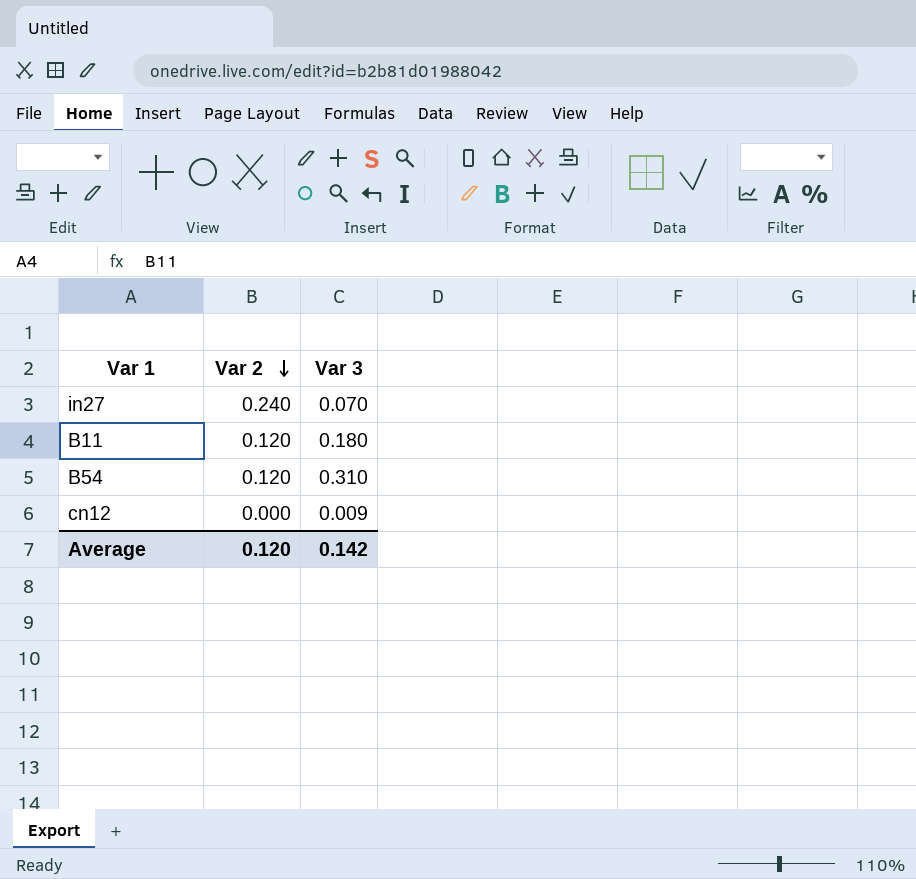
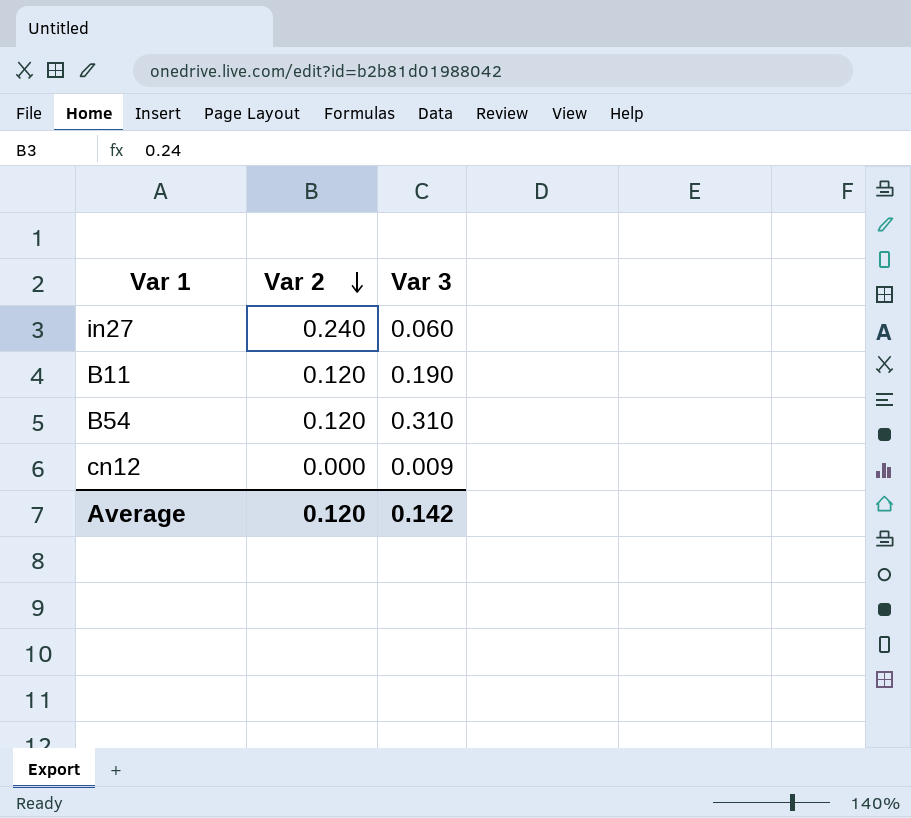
in27 | Var 3: 0.070 -> 0.060
B11 | Var 3: 0.180 -> 0.190

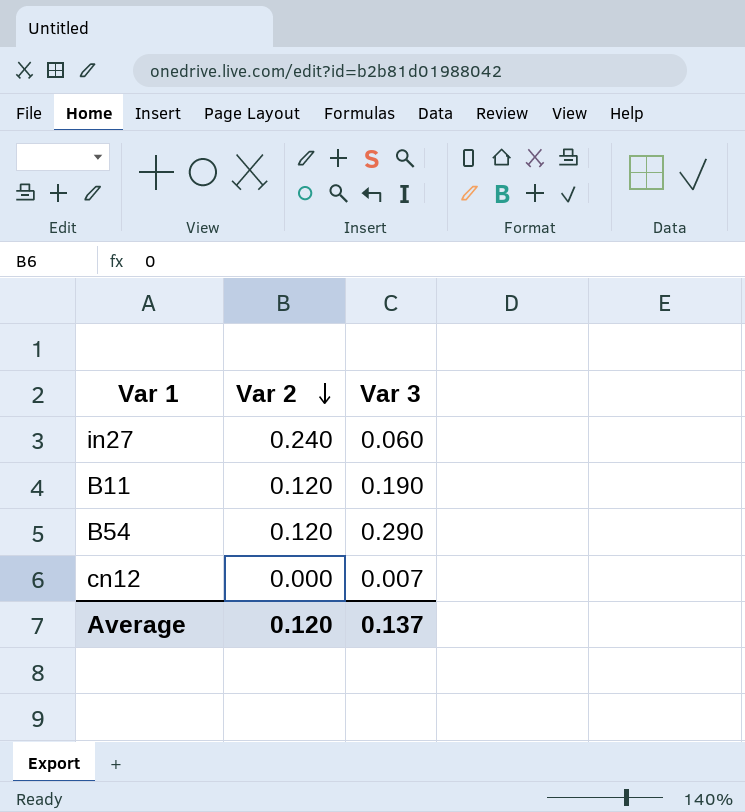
B54 | Var 3: 0.310 -> 0.290
cn12 | Var 3: 0.009 -> 0.007
Average | Var 3: 0.142 -> 0.137

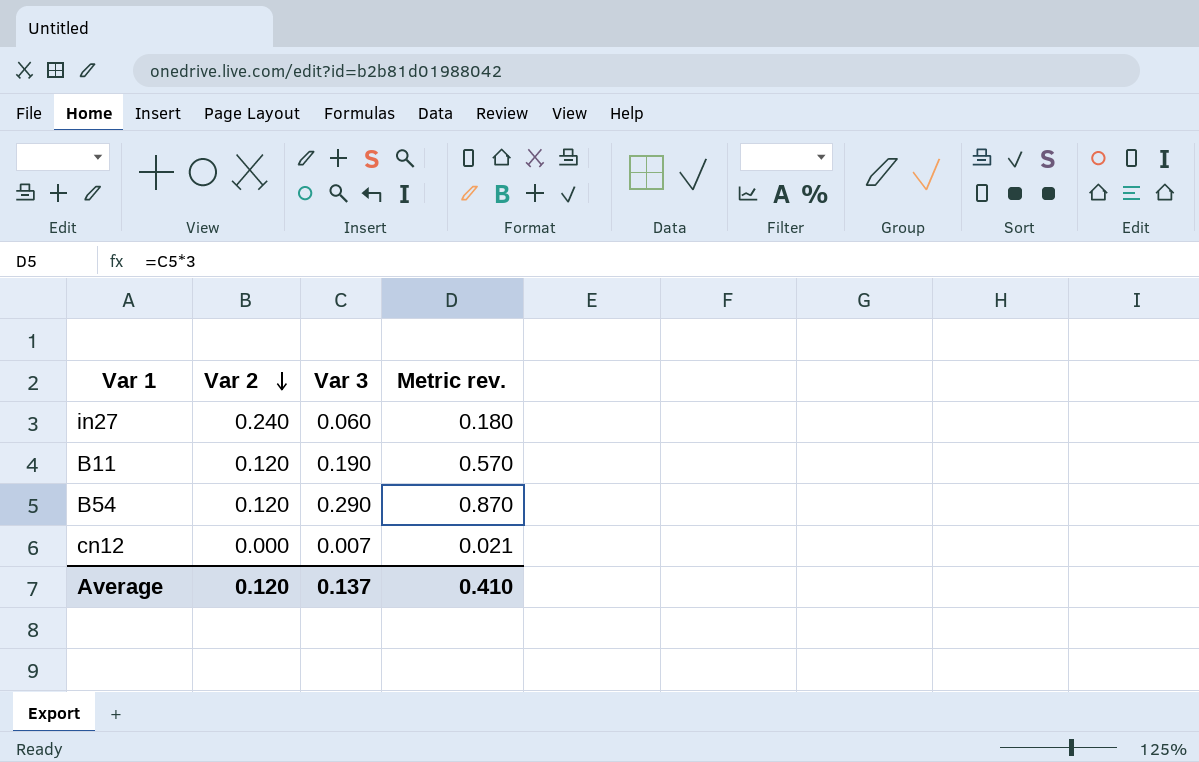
column Metric rev. | formula: none -> [Var 3] * 3

